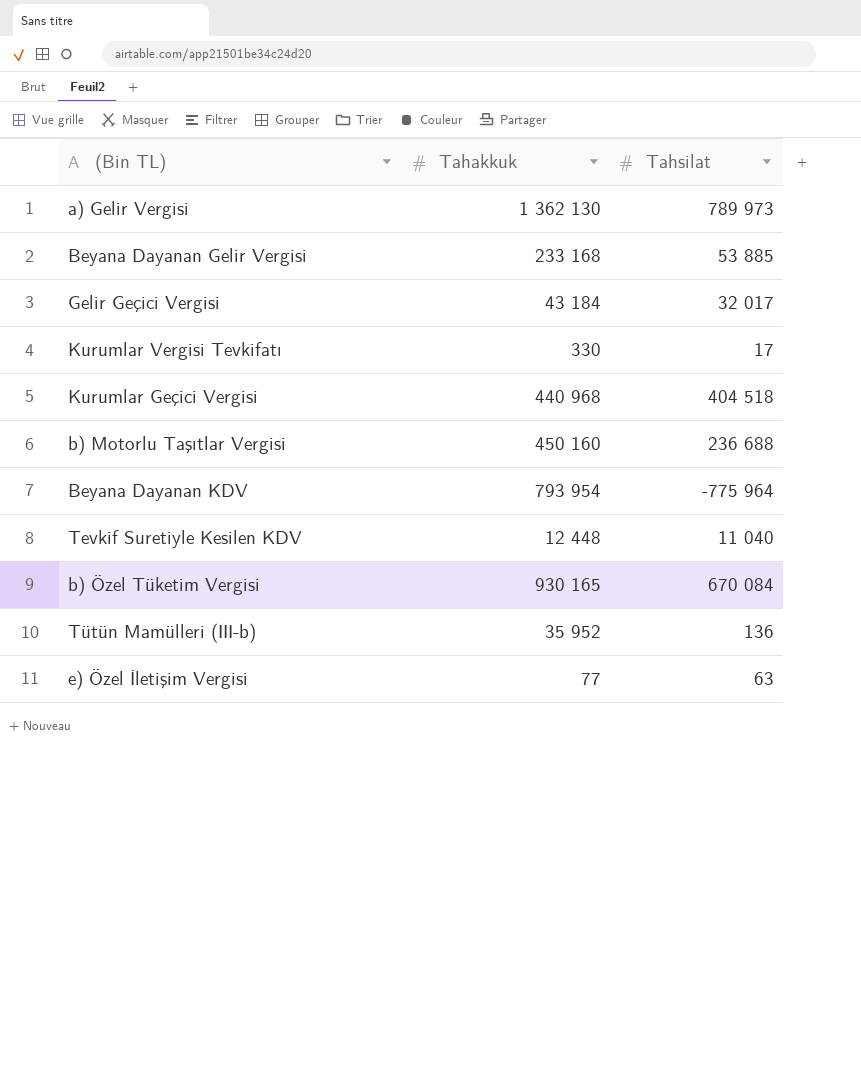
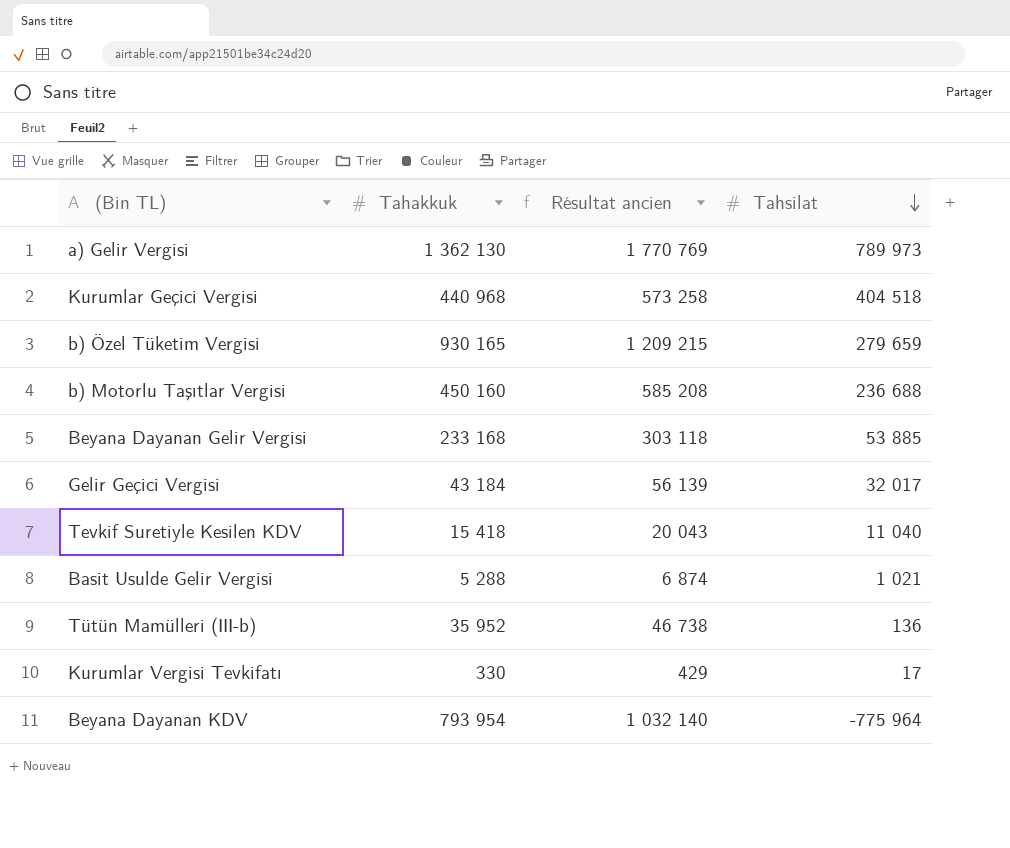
row order: none -> Tahsilat descending
column Résultat ancien | formula: none -> [Tahakkuk] * 1,3
row e) Özel İletişim Vergisi: 77 | 63 -> none
b) Özel Tüketim Vergisi | Tahsilat: 670 084 -> 279 659
Tevkif Suretiyle Kesilen KDV | Tahakkuk: 12 448 -> 15 418
row Basit Usulde Gelir Vergisi: none -> 5 288 | 6 874 | 1 021

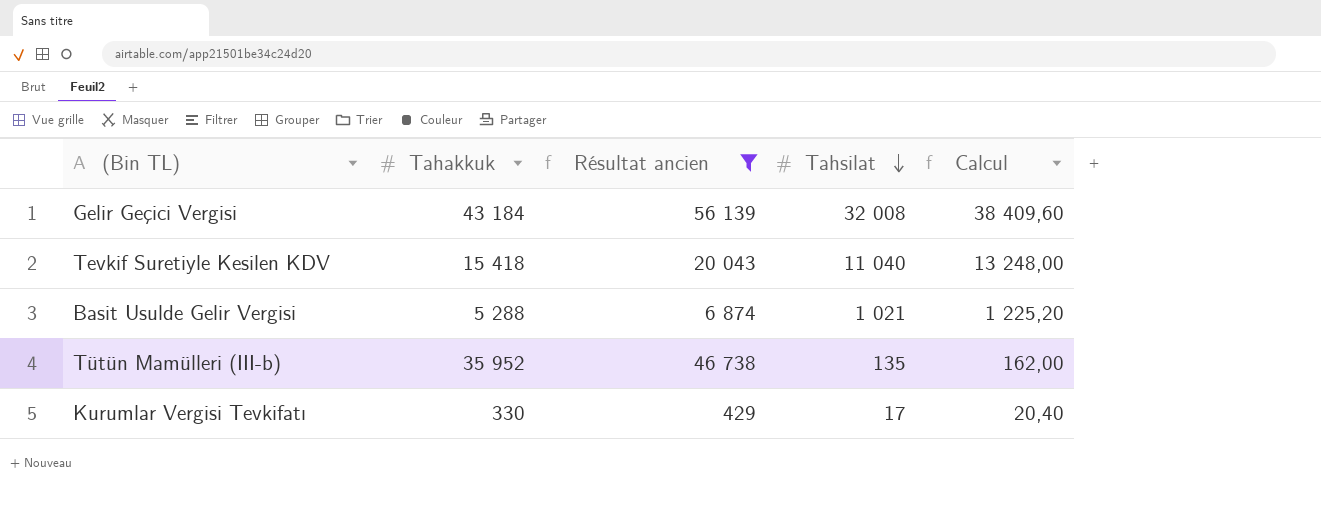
filter: none -> Résultat ancien <= 56 139
column Calcul | formula: none -> [Tahsilat] * 1,2
Gelir Geçici Vergisi | Tahsilat: 32 017 -> 32 008
Tütün Mamülleri (III-b) | Tahsilat: 136 -> 135

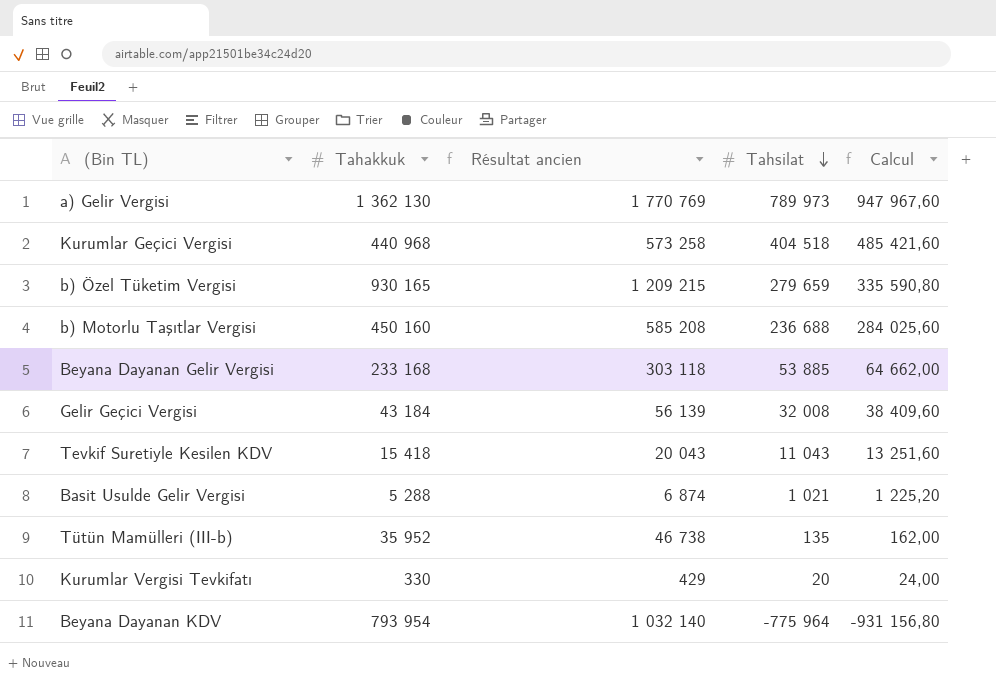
filter: Résultat ancien <= 56 139 -> none
Tevkif Suretiyle Kesilen KDV | Tahsilat: 11 040 -> 11 043
Tevkif Suretiyle Kesilen KDV | Calcul: 13 248,00 -> 13 251,60
Kurumlar Vergisi Tevkifatı | Tahsilat: 17 -> 20
Kurumlar Vergisi Tevkifatı | Calcul: 20,40 -> 24,00

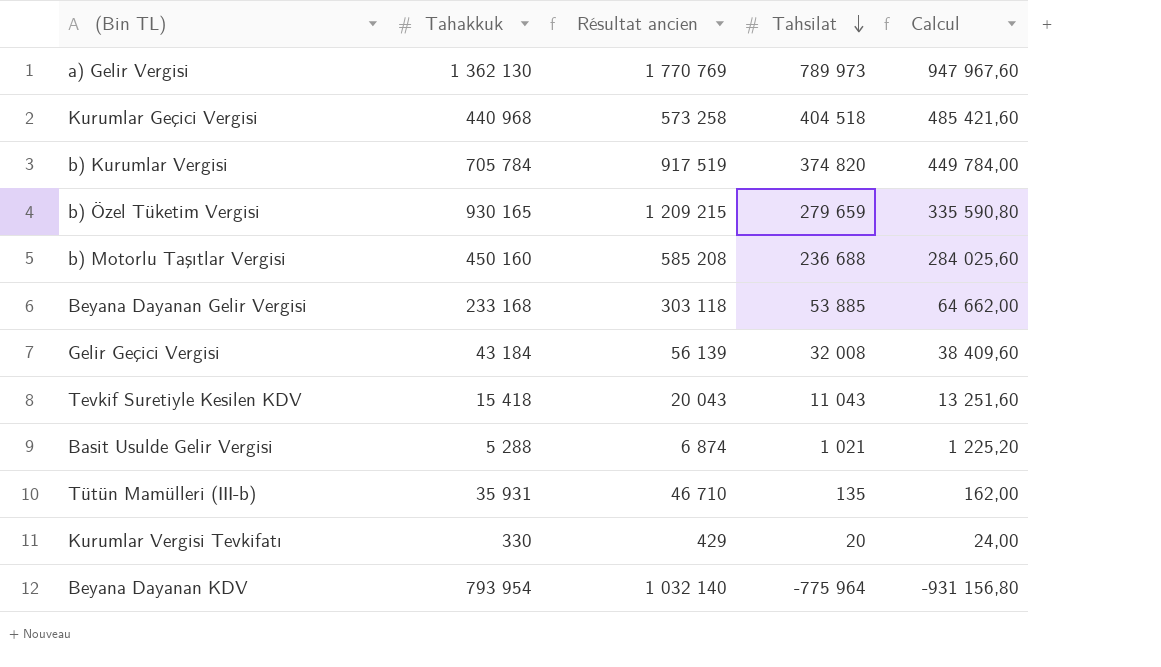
row b) Kurumlar Vergisi: none -> 705 784 | 917 519 | 374 820 | 449 784,00
Tütün Mamülleri (III-b) | Tahakkuk: 35 952 -> 35 931
Tütün Mamülleri (III-b) | Résultat ancien: 46 738 -> 46 710

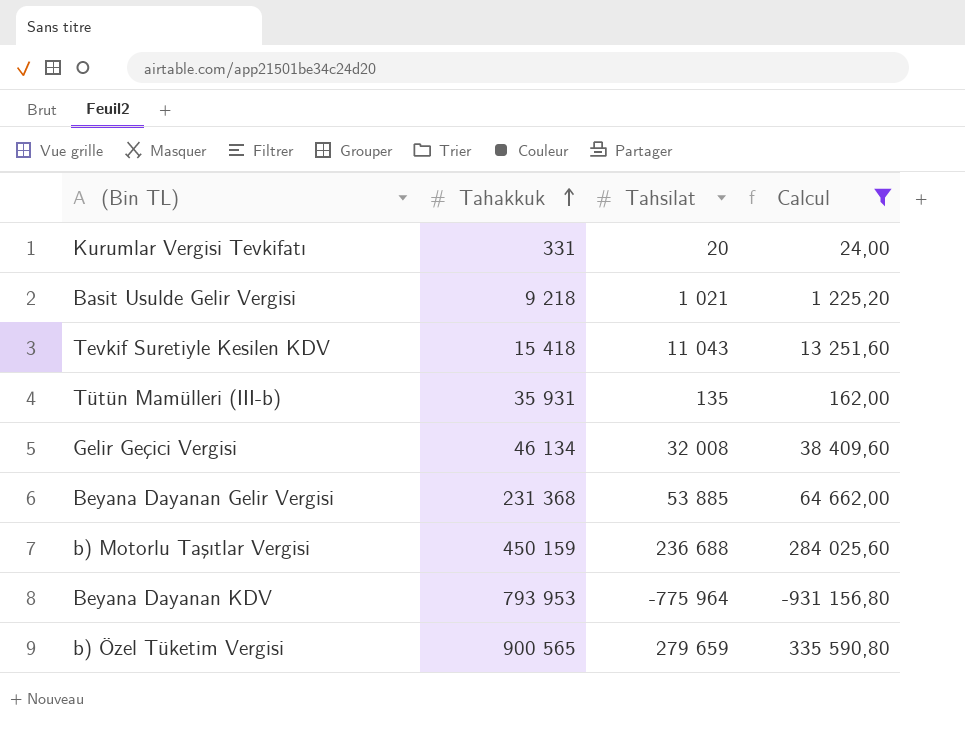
filter: none -> Calcul <= 335 590,80
row order: Tahsilat descending -> Tahakkuk ascending
column Résultat ancien | formula: [Tahakkuk] * 1,3 -> none
Kurumlar Vergisi Tevkifatı | Tahakkuk: 330 -> 331
Basit Usulde Gelir Vergisi | Tahakkuk: 5 288 -> 9 218
Gelir Geçici Vergisi | Tahakkuk: 43 184 -> 46 134
Beyana Dayanan Gelir Vergisi | Tahakkuk: 233 168 -> 231 368
b) Motorlu Taşıtlar Vergisi | Tahakkuk: 450 160 -> 450 159
Beyana Dayanan KDV | Tahakkuk: 793 954 -> 793 953
b) Özel Tüketim Vergisi | Tahakkuk: 930 165 -> 900 565

